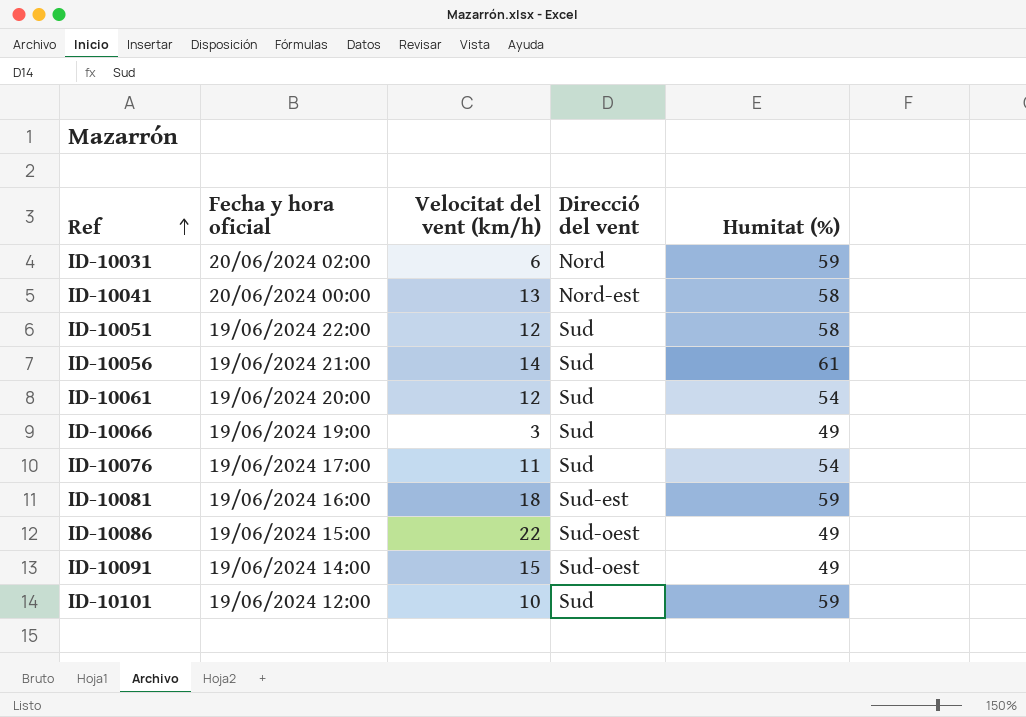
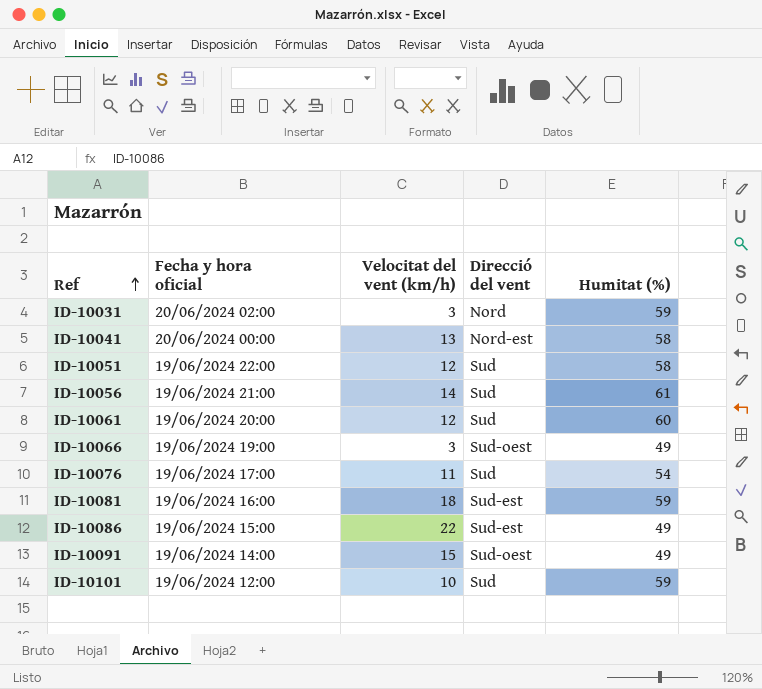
ID-10031 | Velocitat del vent (km/h): 6 -> 3
ID-10061 | Humitat (%): 54 -> 60
ID-10066 | Direcció del vent: Sud -> Sud-oest
ID-10086 | Direcció del vent: Sud-oest -> Sud-est

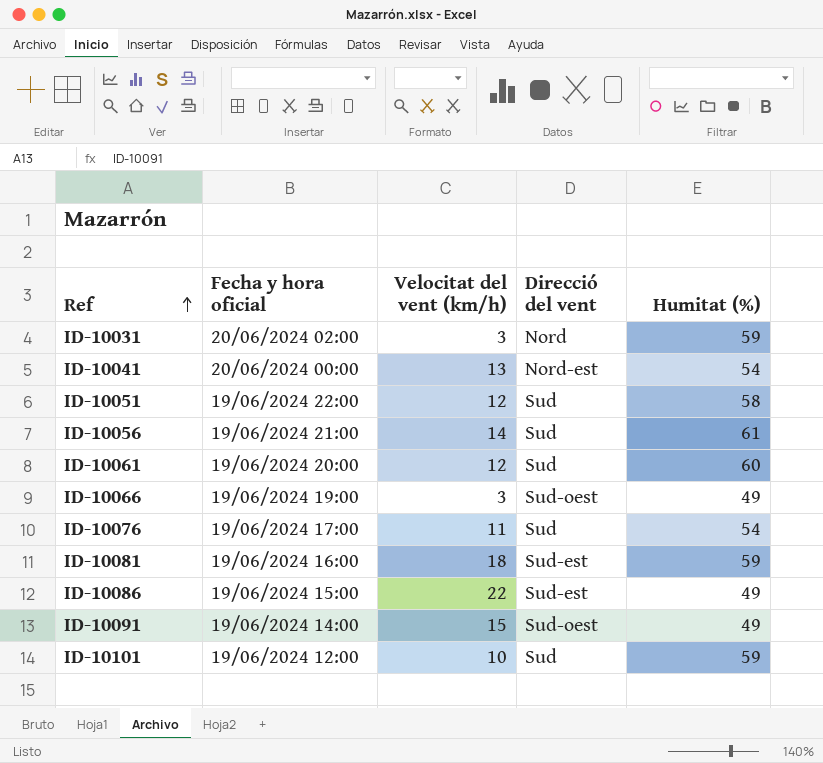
ID-10041 | Humitat (%): 58 -> 54

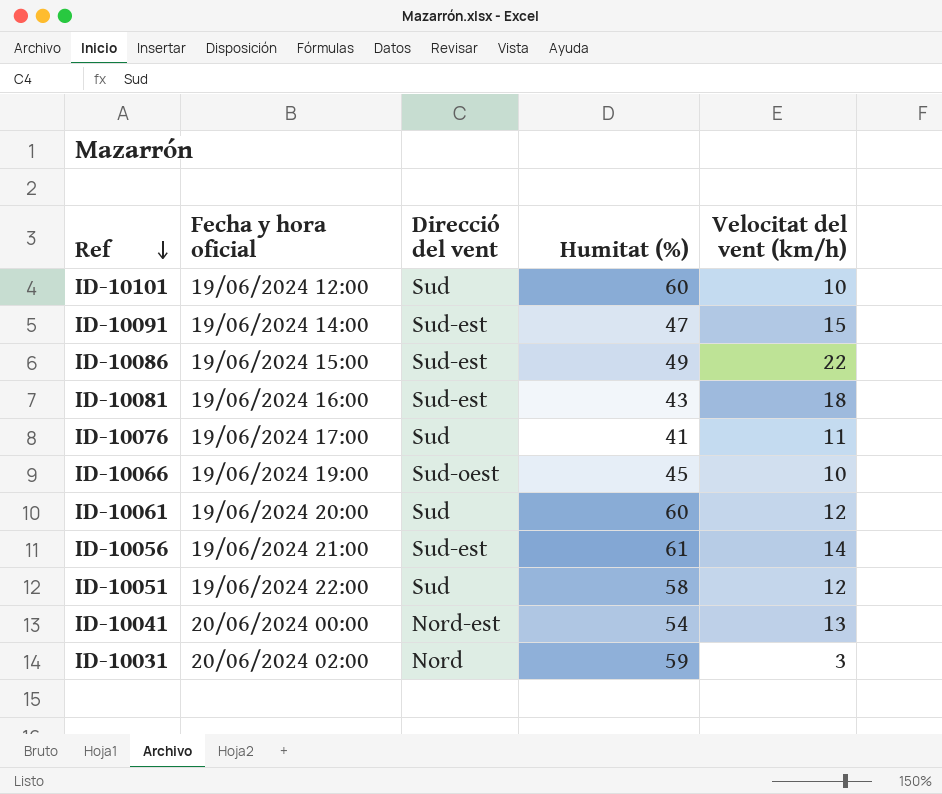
row order: Ref ascending -> Ref descending
column Velocitat del vent (km/h) | position: 3 -> 5
ID-10101 | Humitat (%): 59 -> 60
ID-10091 | Direcció del vent: Sud-oest -> Sud-est
ID-10091 | Humitat (%): 49 -> 47
ID-10081 | Humitat (%): 59 -> 43
ID-10076 | Humitat (%): 54 -> 41
ID-10066 | Humitat (%): 49 -> 45
ID-10066 | Velocitat del vent (km/h): 3 -> 10
ID-10056 | Direcció del vent: Sud -> Sud-est

